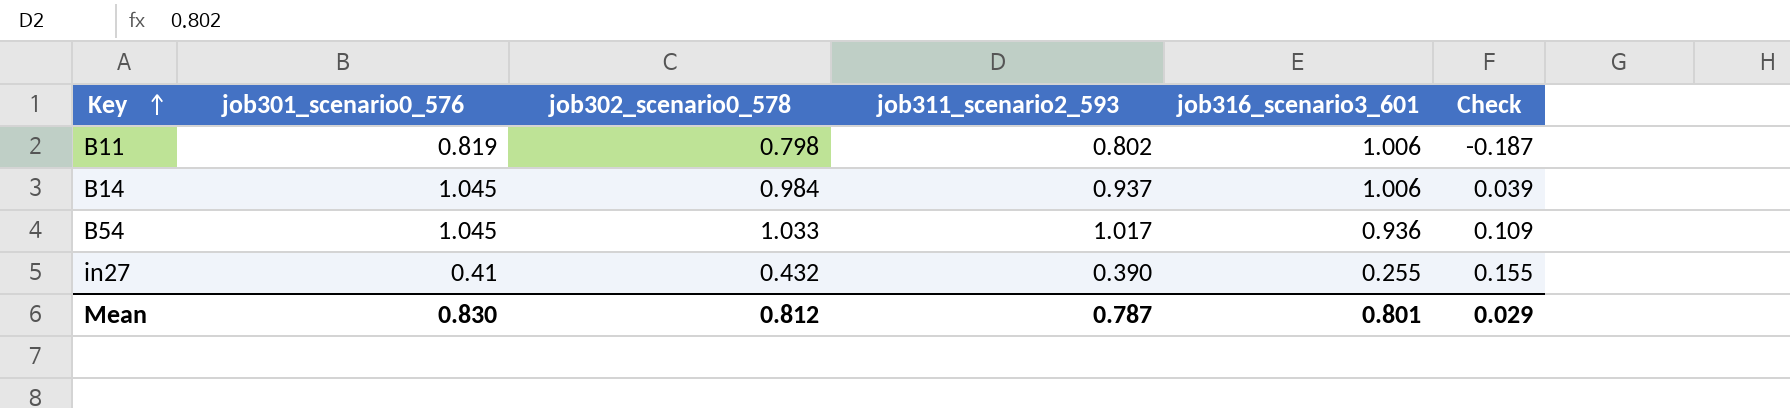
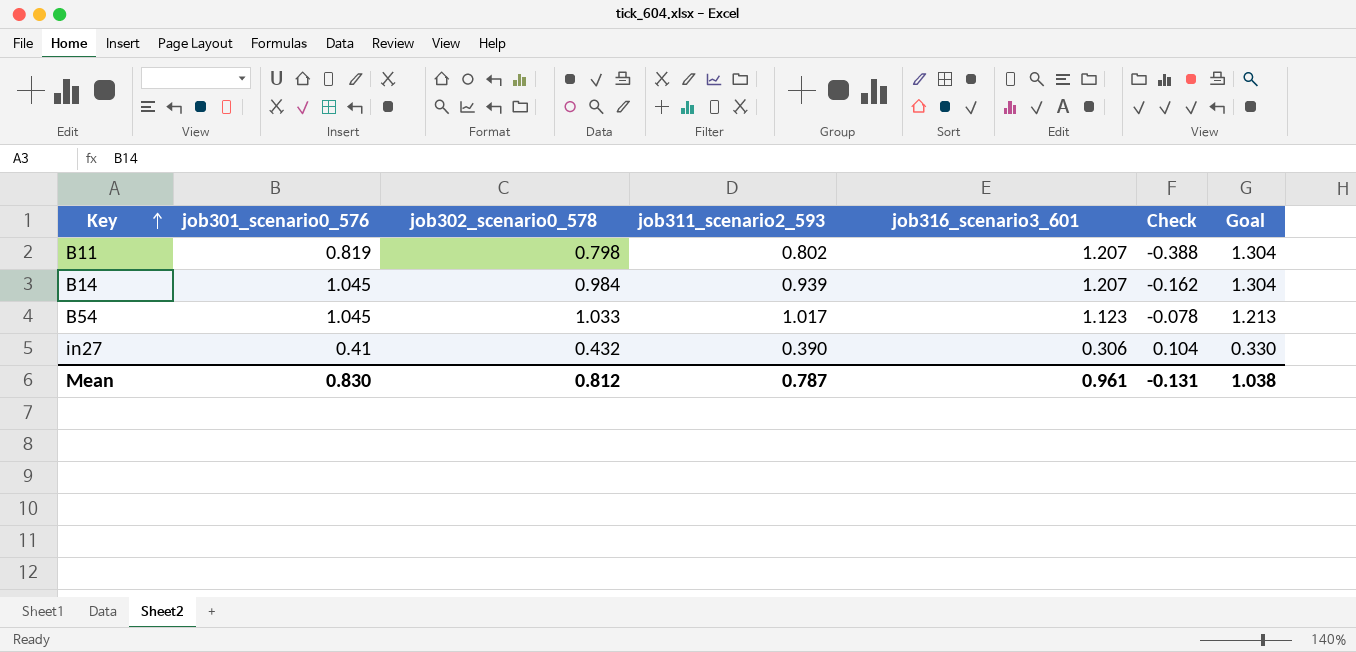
column Goal | formula: none -> [job316_scenario3_601] * 1.08
B11 | job316_scenario3_601: 1.006 -> 1.207
B11 | Check: -0.187 -> -0.388
B14 | job311_scenario2_593: 0.937 -> 0.939
B14 | job316_scenario3_601: 1.006 -> 1.207
B14 | Check: 0.039 -> -0.162
B54 | job316_scenario3_601: 0.936 -> 1.123
B54 | Check: 0.109 -> -0.078
in27 | job316_scenario3_601: 0.255 -> 0.306
in27 | Check: 0.155 -> 0.104
Mean | job316_scenario3_601: 0.801 -> 0.961
Mean | Check: 0.029 -> -0.131

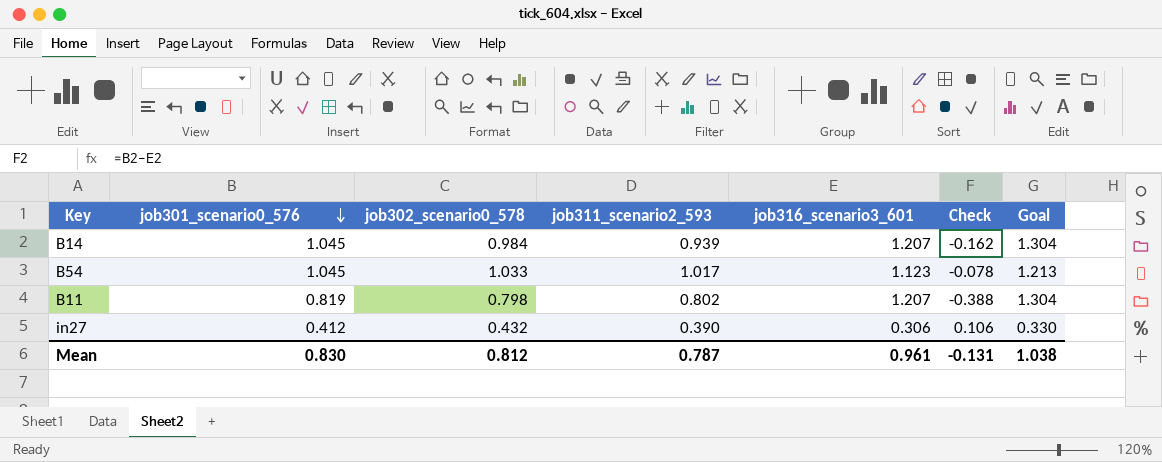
row order: Key ascending -> job301_scenario0_576 descending
in27 | job301_scenario0_576: 0.41 -> 0.412
in27 | Check: 0.104 -> 0.106

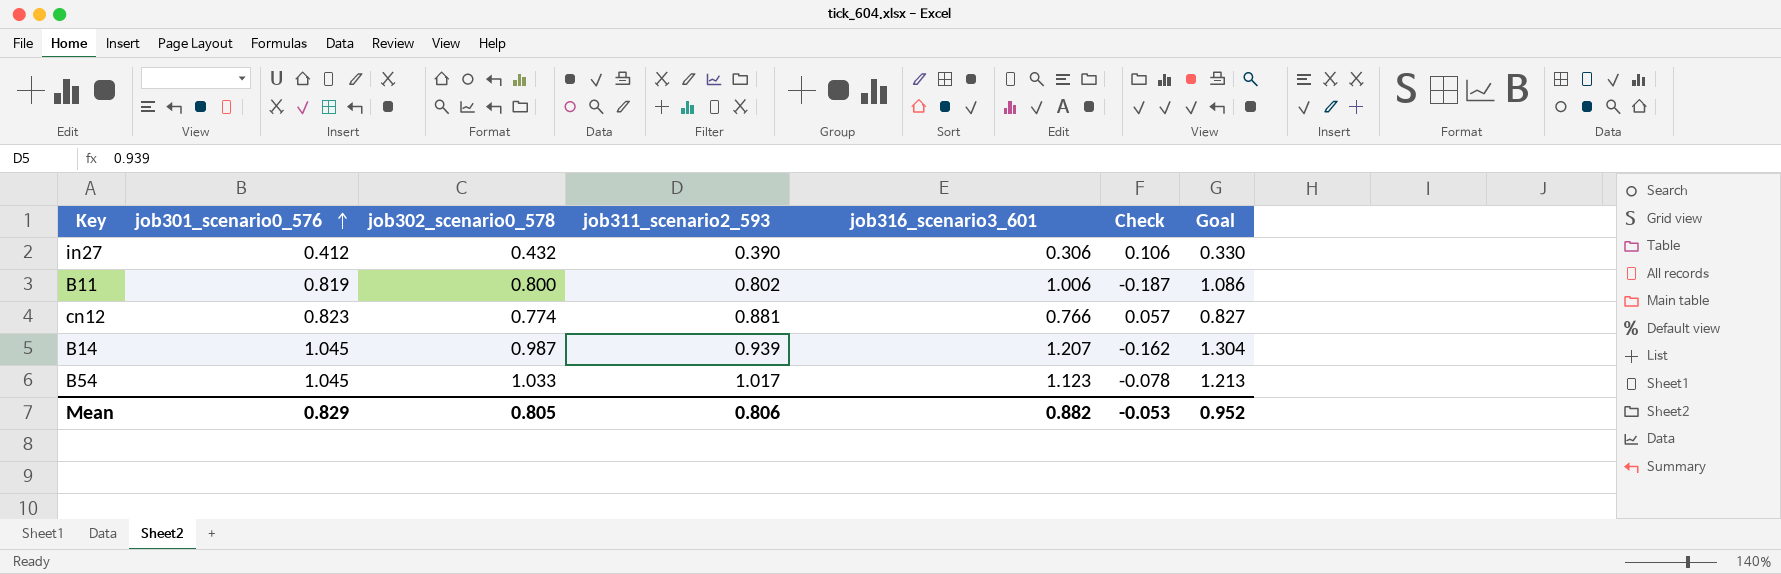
row order: job301_scenario0_576 descending -> job301_scenario0_576 ascending
B11 | job302_scenario0_578: 0.798 -> 0.800
B11 | job316_scenario3_601: 1.207 -> 1.006
B11 | Check: -0.388 -> -0.187
B11 | Goal: 1.304 -> 1.086
row cn12: none -> 0.823 | 0.774 | 0.881 | 0.766 | 0.057 | 0.827
B14 | job302_scenario0_578: 0.984 -> 0.987
Mean | job301_scenario0_576: 0.830 -> 0.829
Mean | job302_scenario0_578: 0.812 -> 0.805
Mean | job311_scenario2_593: 0.787 -> 0.806
Mean | job316_scenario3_601: 0.961 -> 0.882
Mean | Check: -0.131 -> -0.053
Mean | Goal: 1.038 -> 0.952

